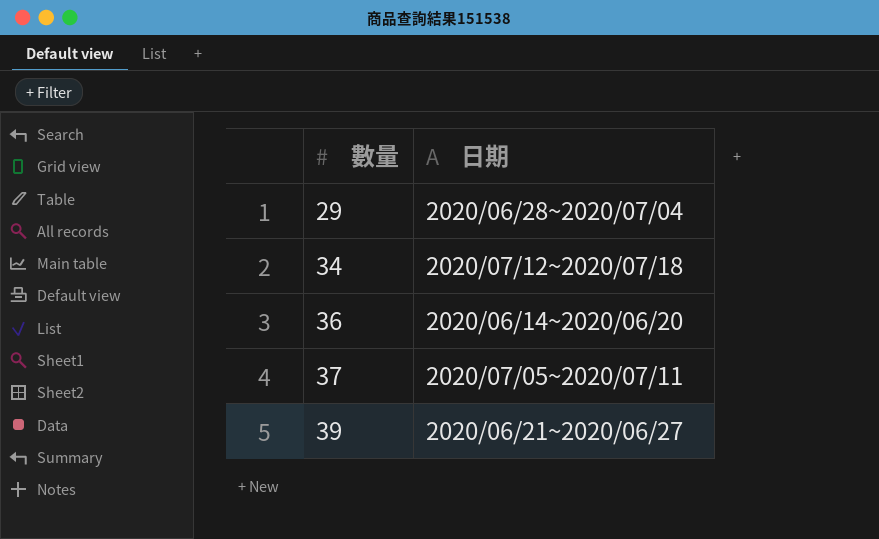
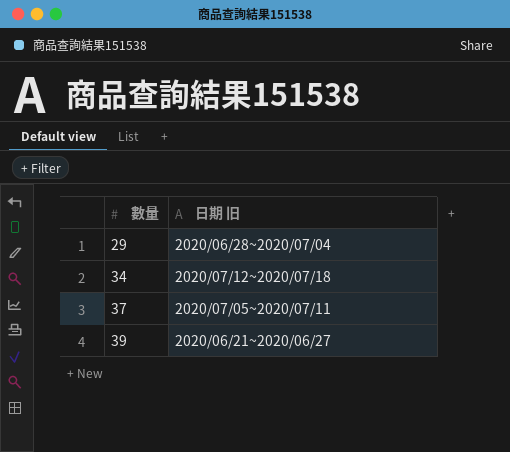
column name: 日期 -> 日期 旧
row 36: 2020/06/14~2020/06/20 -> none

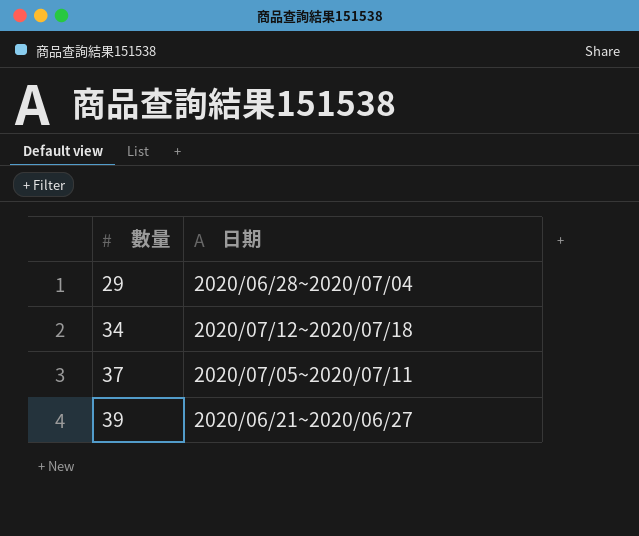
column name: 日期 旧 -> 日期

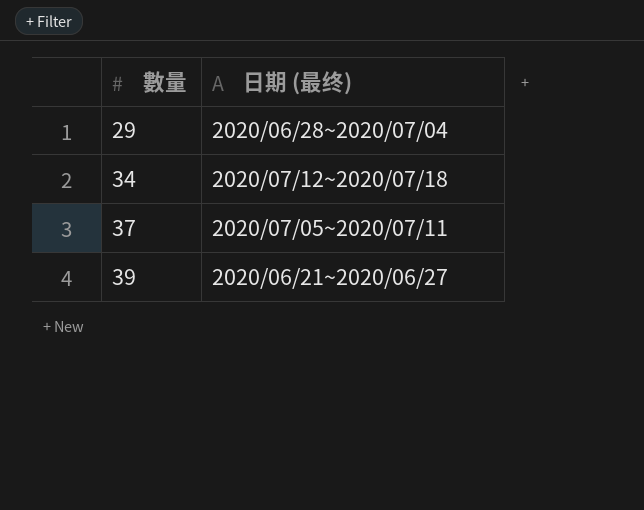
column name: 日期 -> 日期 (最终)

